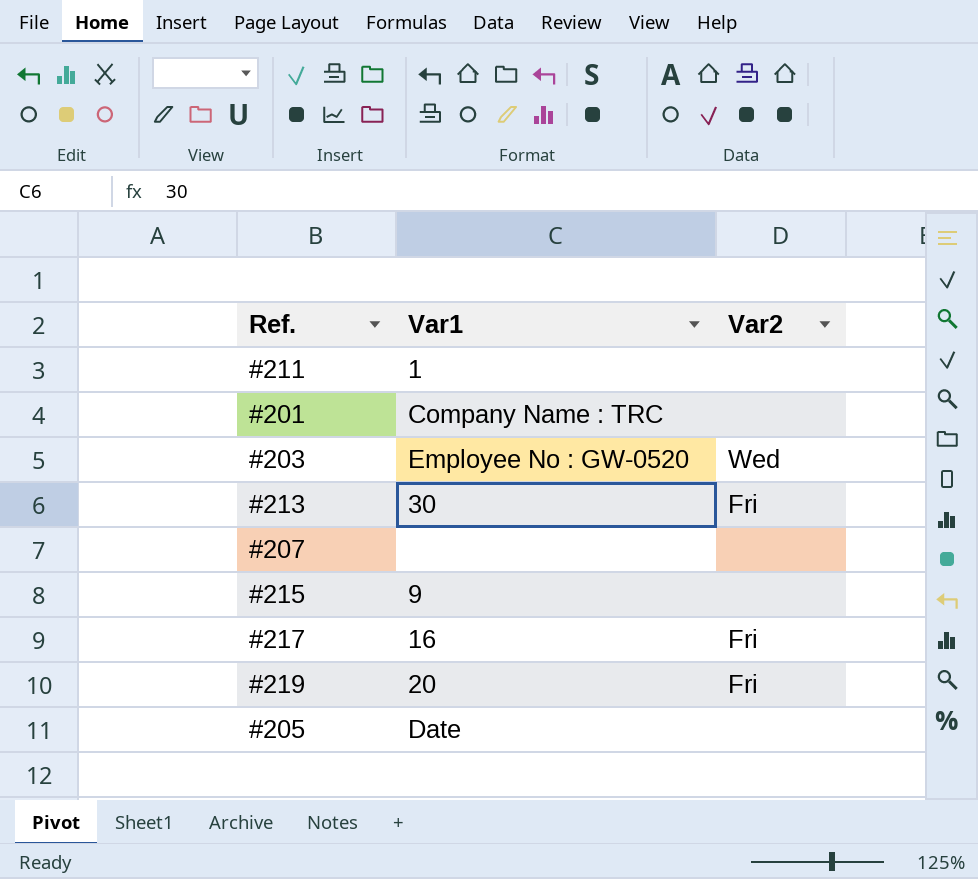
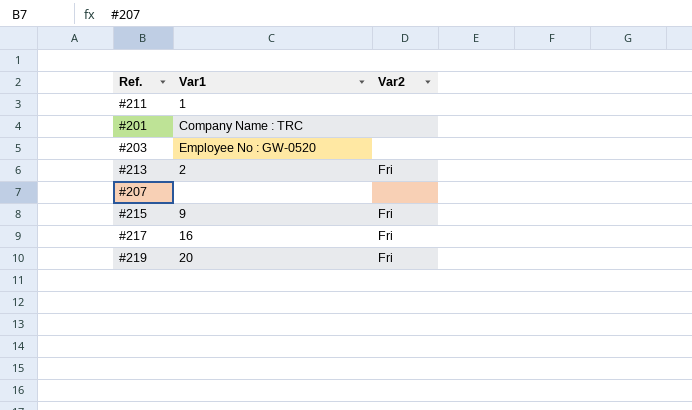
row #205: Date | none -> none
#203 | Var2: Wed -> none
#213 | Var1: 30 -> 2
#215 | Var2: none -> Fri

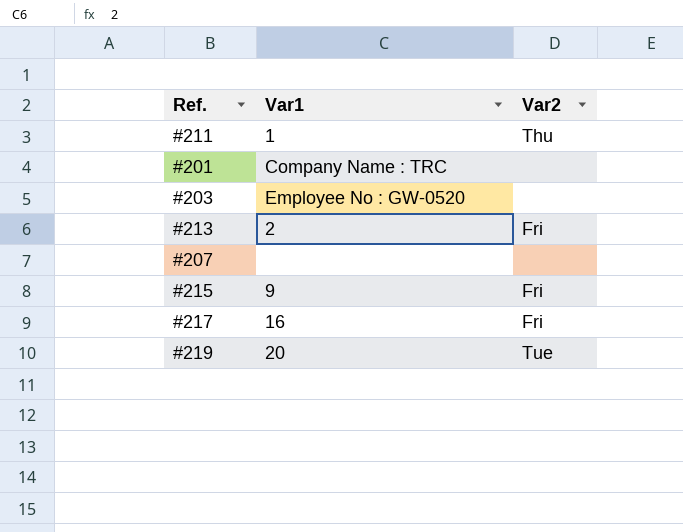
#211 | Var2: none -> Thu
#219 | Var2: Fri -> Tue

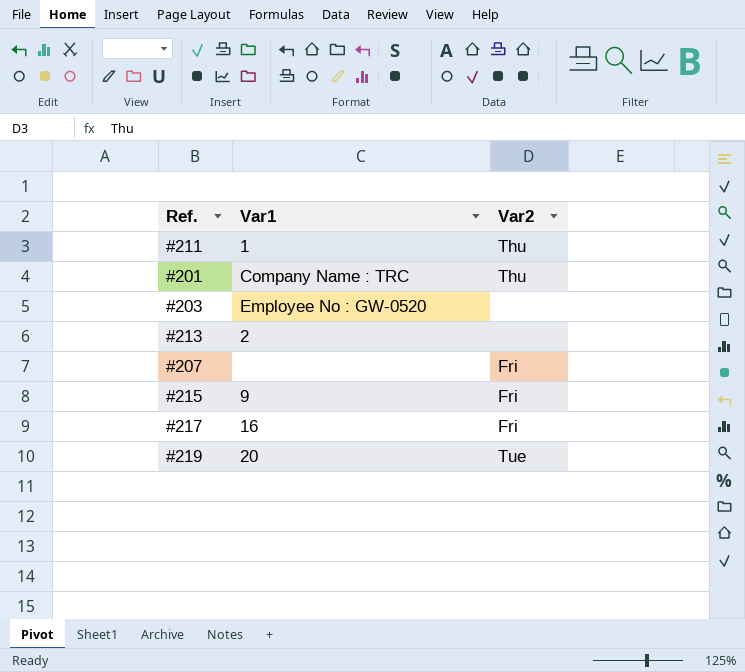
#201 | Var2: none -> Thu
#213 | Var2: Fri -> none
#207 | Var2: none -> Fri

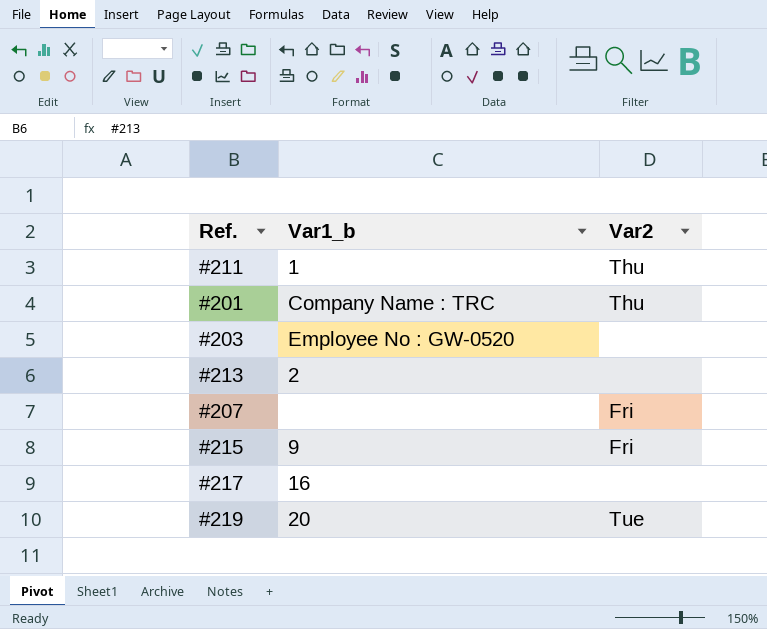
column name: Var1 -> Var1_b
#217 | Var2: Fri -> none

